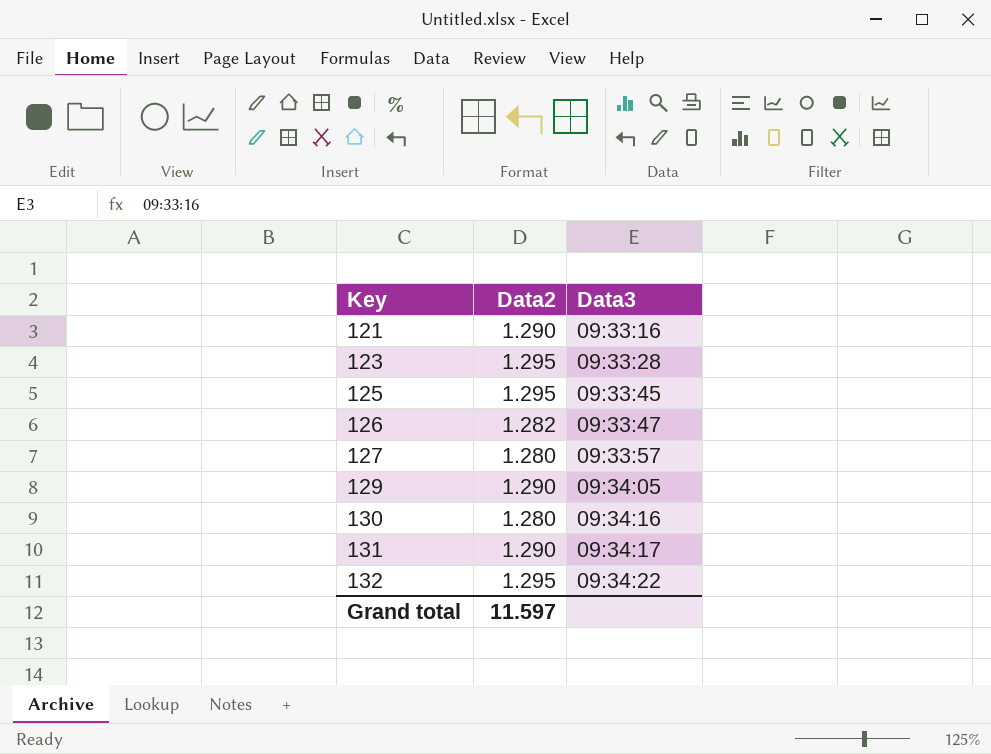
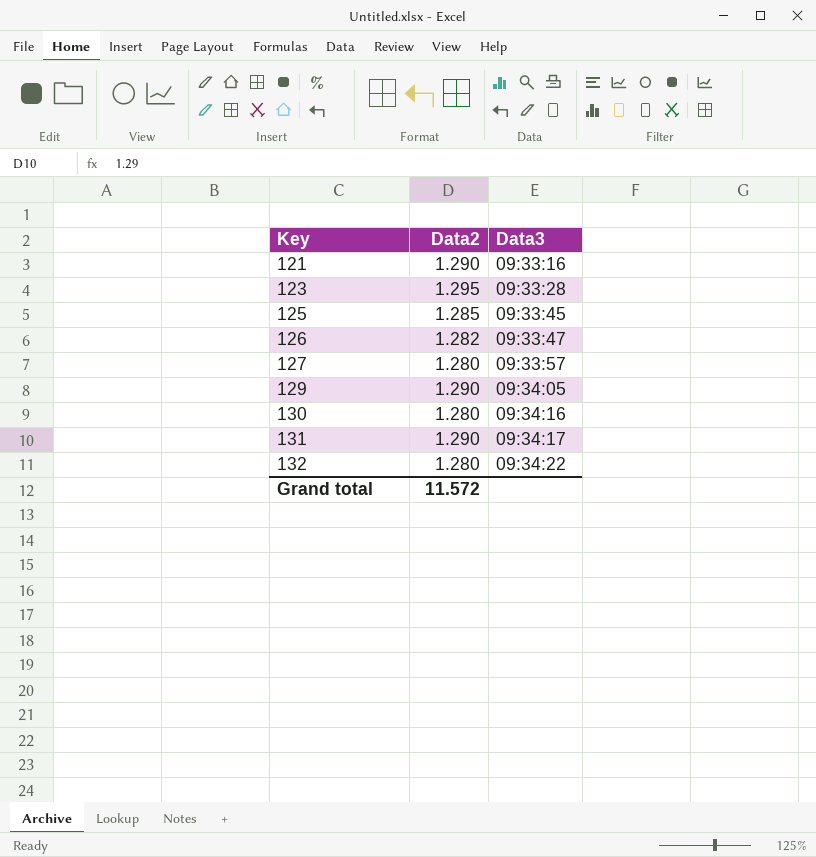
125 | Data2: 1.295 -> 1.285
132 | Data2: 1.295 -> 1.280
Grand total | Data2: 11.597 -> 11.572

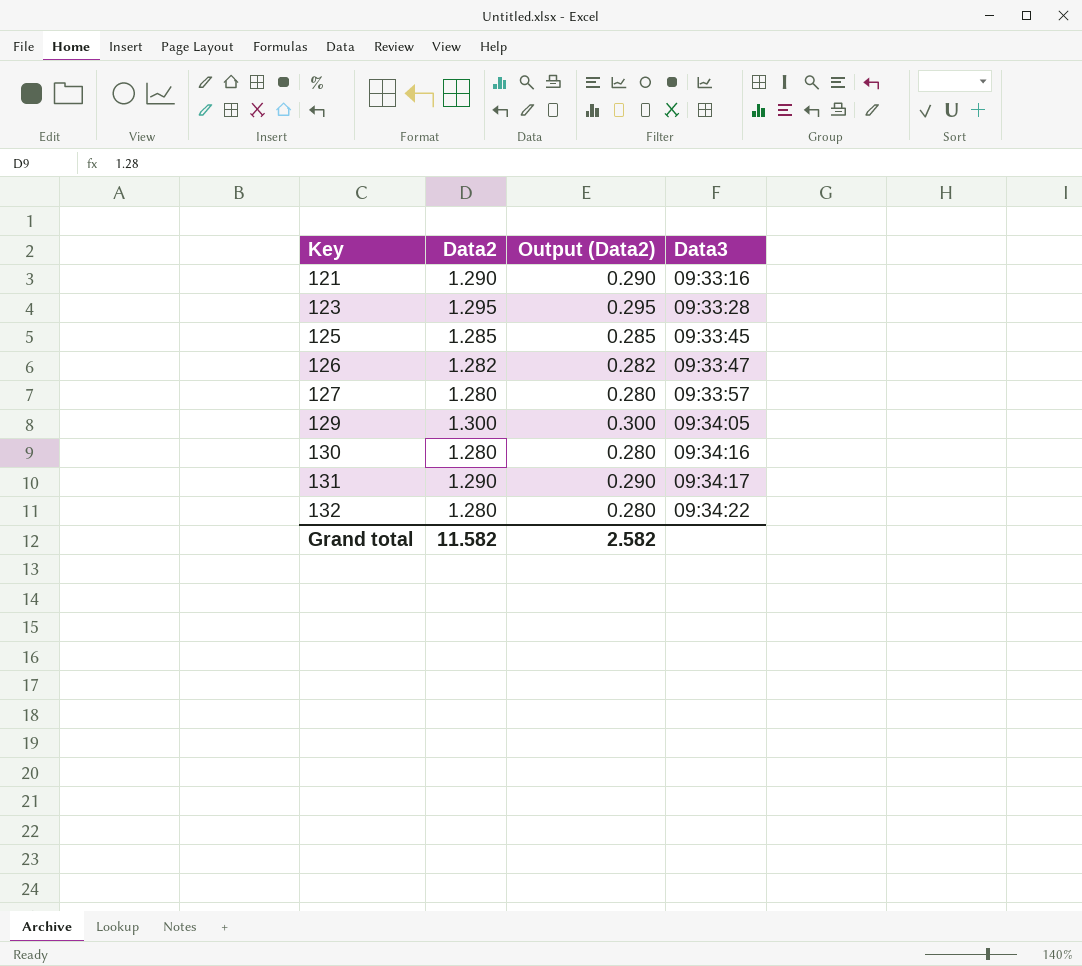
column Output (Data2) | formula: none -> [Data2] - 1
129 | Data2: 1.290 -> 1.300
Grand total | Data2: 11.572 -> 11.582

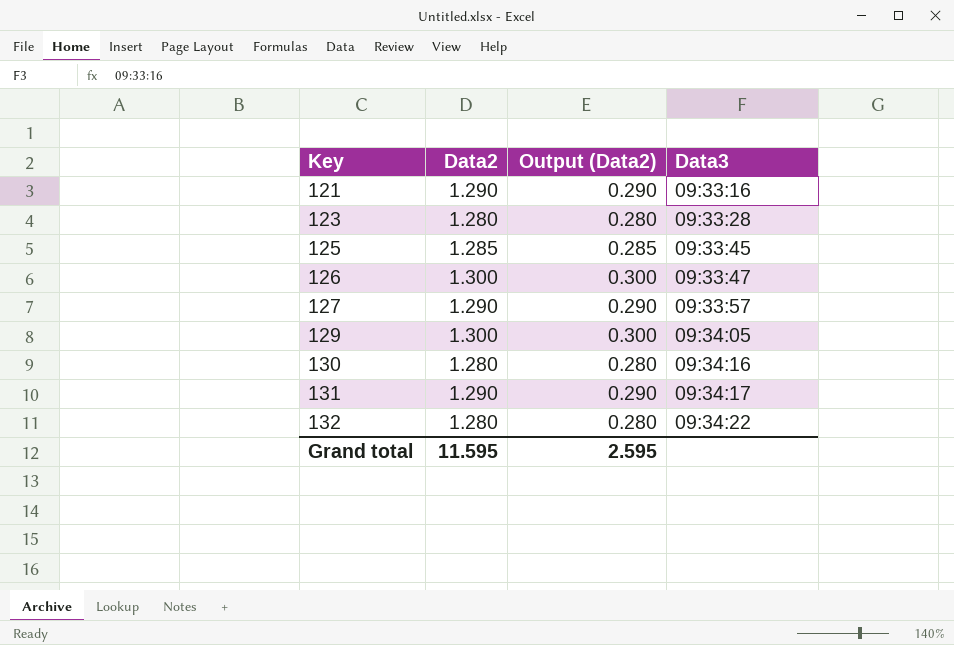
123 | Data2: 1.295 -> 1.280
123 | Output (Data2): 0.295 -> 0.280
126 | Data2: 1.282 -> 1.300
126 | Output (Data2): 0.282 -> 0.300
127 | Data2: 1.280 -> 1.290
127 | Output (Data2): 0.280 -> 0.290
Grand total | Data2: 11.582 -> 11.595
Grand total | Output (Data2): 2.582 -> 2.595

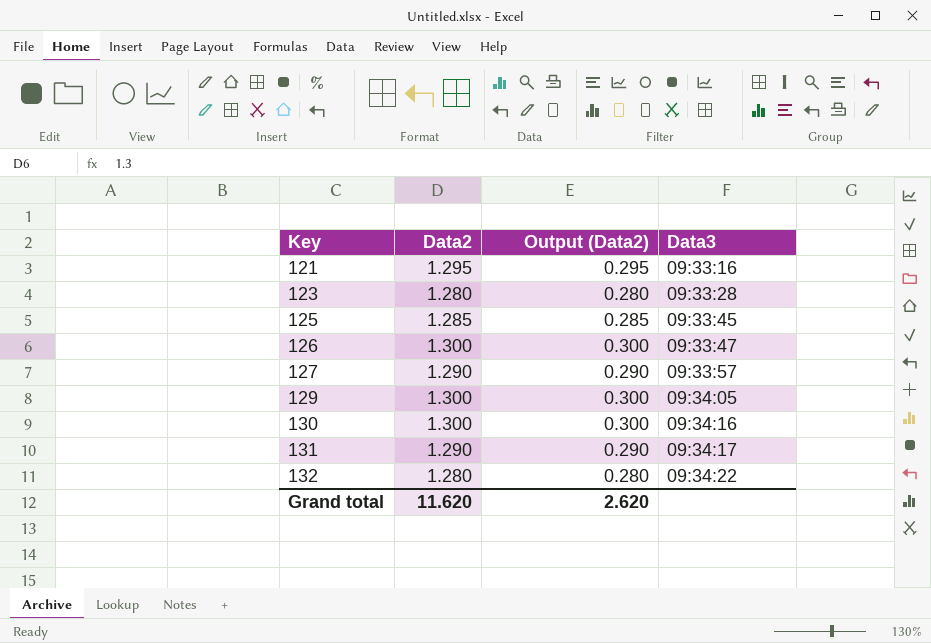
121 | Data2: 1.290 -> 1.295
121 | Output (Data2): 0.290 -> 0.295
130 | Data2: 1.280 -> 1.300
130 | Output (Data2): 0.280 -> 0.300
Grand total | Data2: 11.595 -> 11.620
Grand total | Output (Data2): 2.595 -> 2.620

